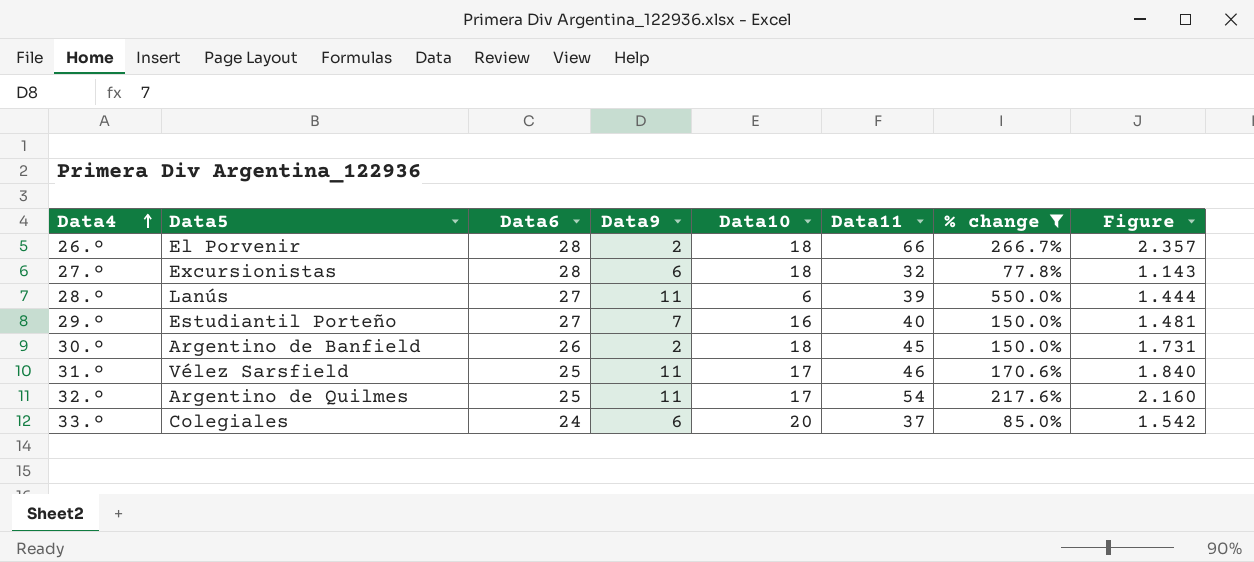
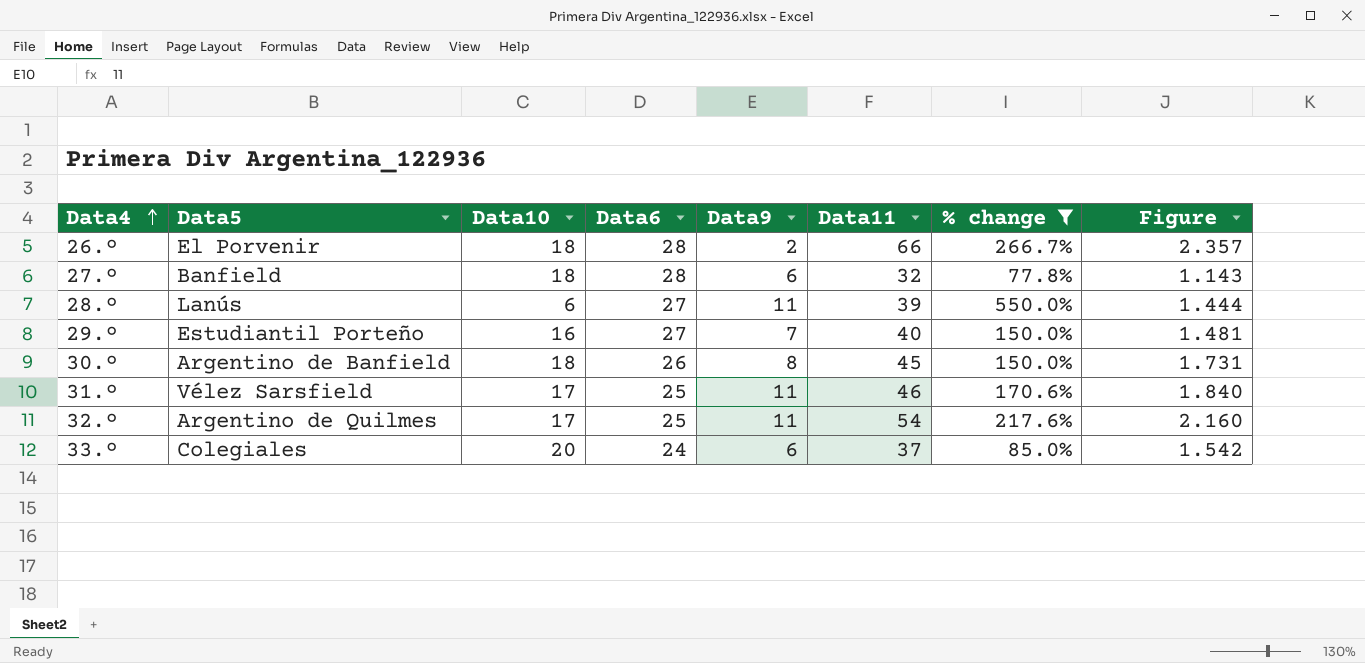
column Data10 | position: 5 -> 3
27.º | Data5: Excursionistas -> Banfield
30.º | Data9: 2 -> 8

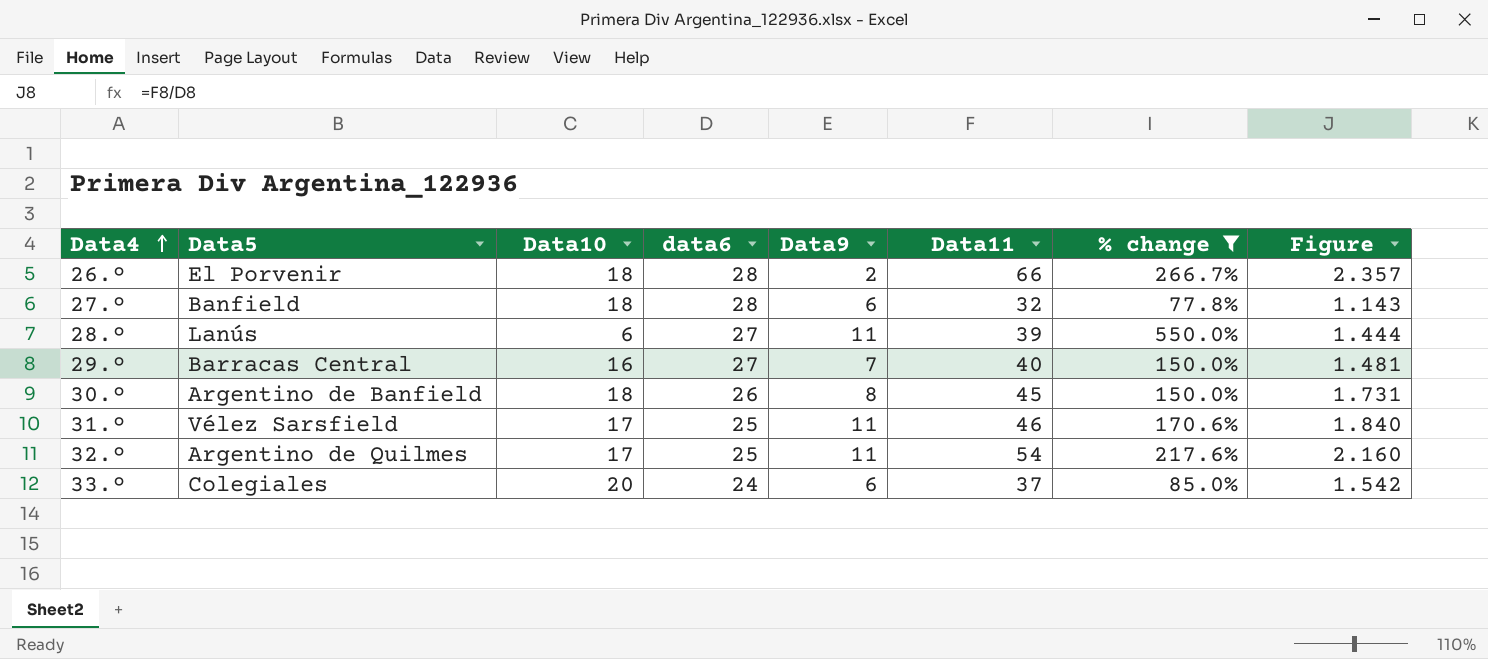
column name: Data6 -> data6
29.º | Data5: Estudiantil Porteño -> Barracas Central

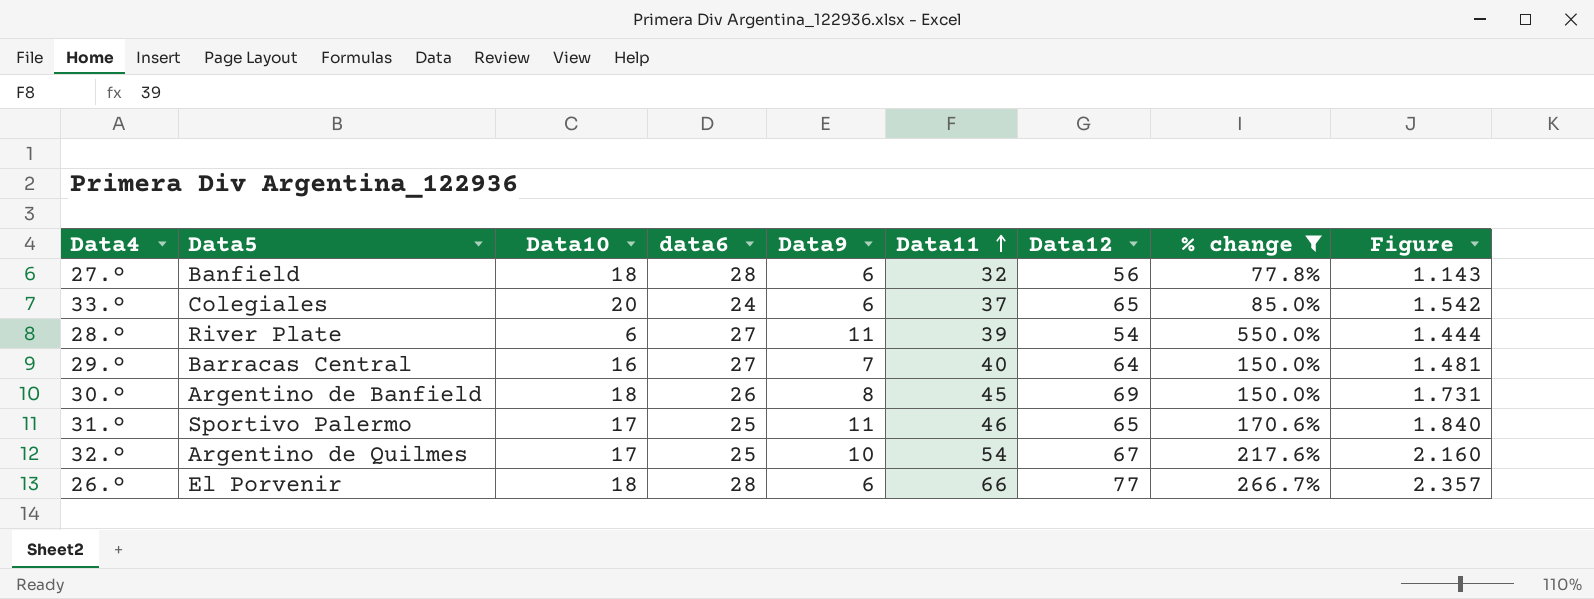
row order: Data4 ascending -> Data11 ascending
column Data12 | position: none -> 7
28.º | Data5: Lanús -> River Plate
31.º | Data5: Vélez Sarsfield -> Sportivo Palermo
32.º | Data9: 11 -> 10
26.º | Data9: 2 -> 6

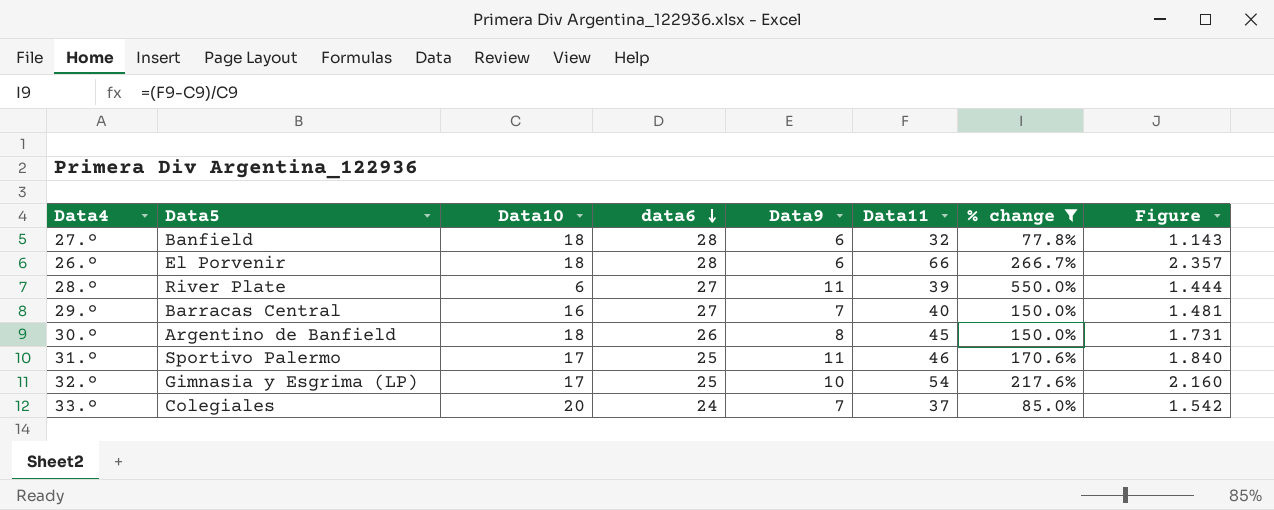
row order: Data11 ascending -> data6 descending
column Data12 | position: 7 -> none
32.º | Data5: Argentino de Quilmes -> Gimnasia y Esgrima (LP)
33.º | Data9: 6 -> 7

